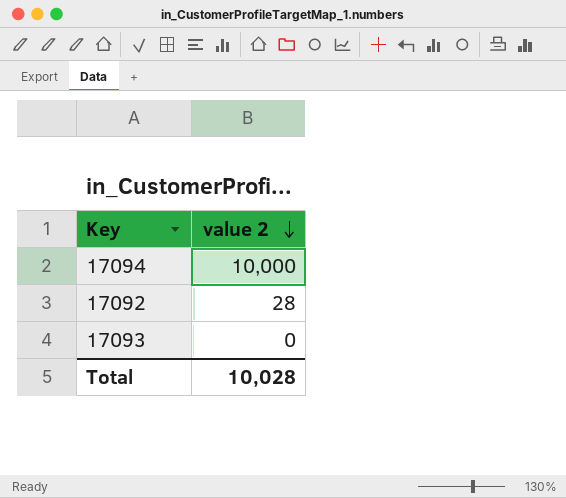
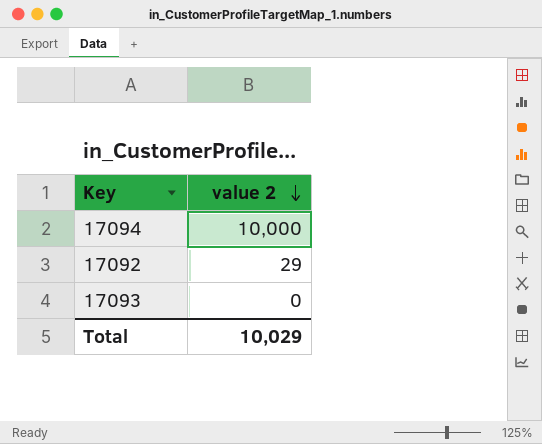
17092 | value 2: 28 -> 29
Total | value 2: 10,028 -> 10,029

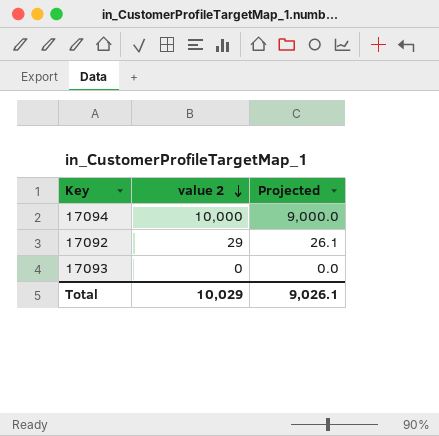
column Projected | formula: none -> [value 2] * 0.9

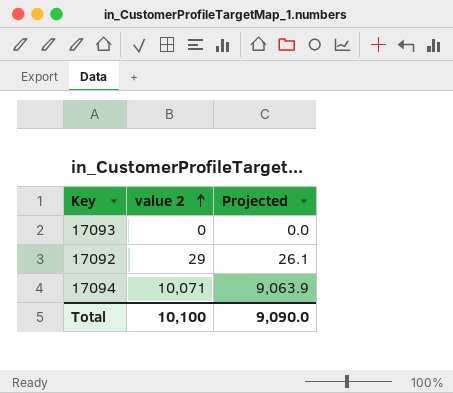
row order: value 2 descending -> value 2 ascending
17094 | value 2: 10,000 -> 10,071
17094 | Projected: 9,000.0 -> 9,063.9
Total | value 2: 10,029 -> 10,100
Total | Projected: 9,026.1 -> 9,090.0

